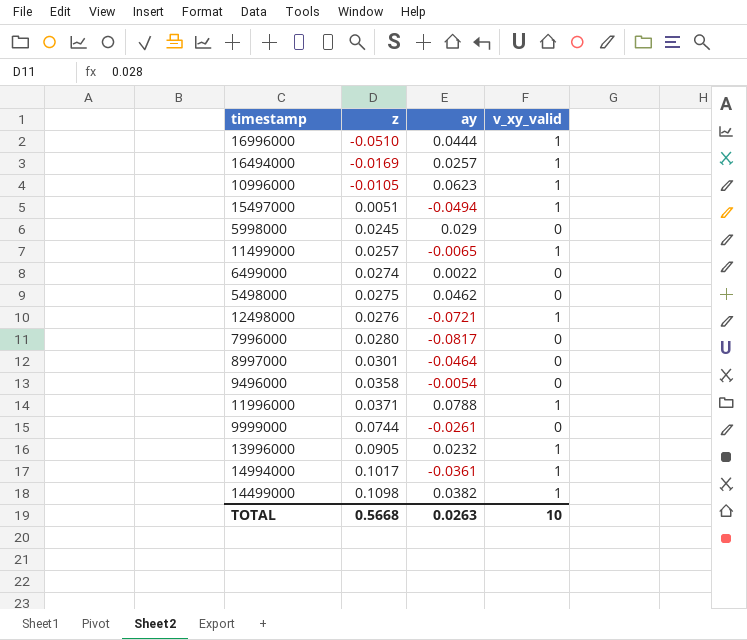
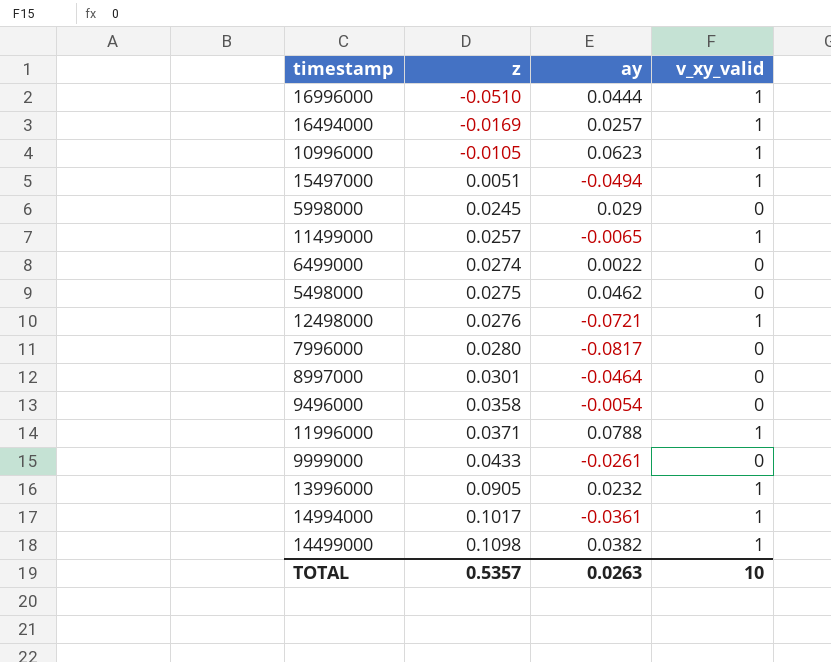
9999000 | z: 0.0744 -> 0.0433
TOTAL | z: 0.5668 -> 0.5357

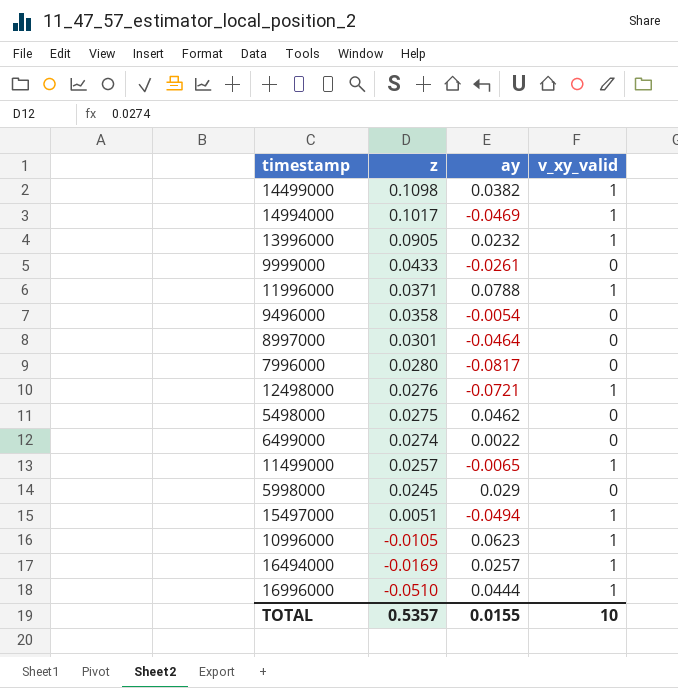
row order: z ascending -> z descending
14994000 | ay: -0.0361 -> -0.0469
TOTAL | ay: 0.0263 -> 0.0155

